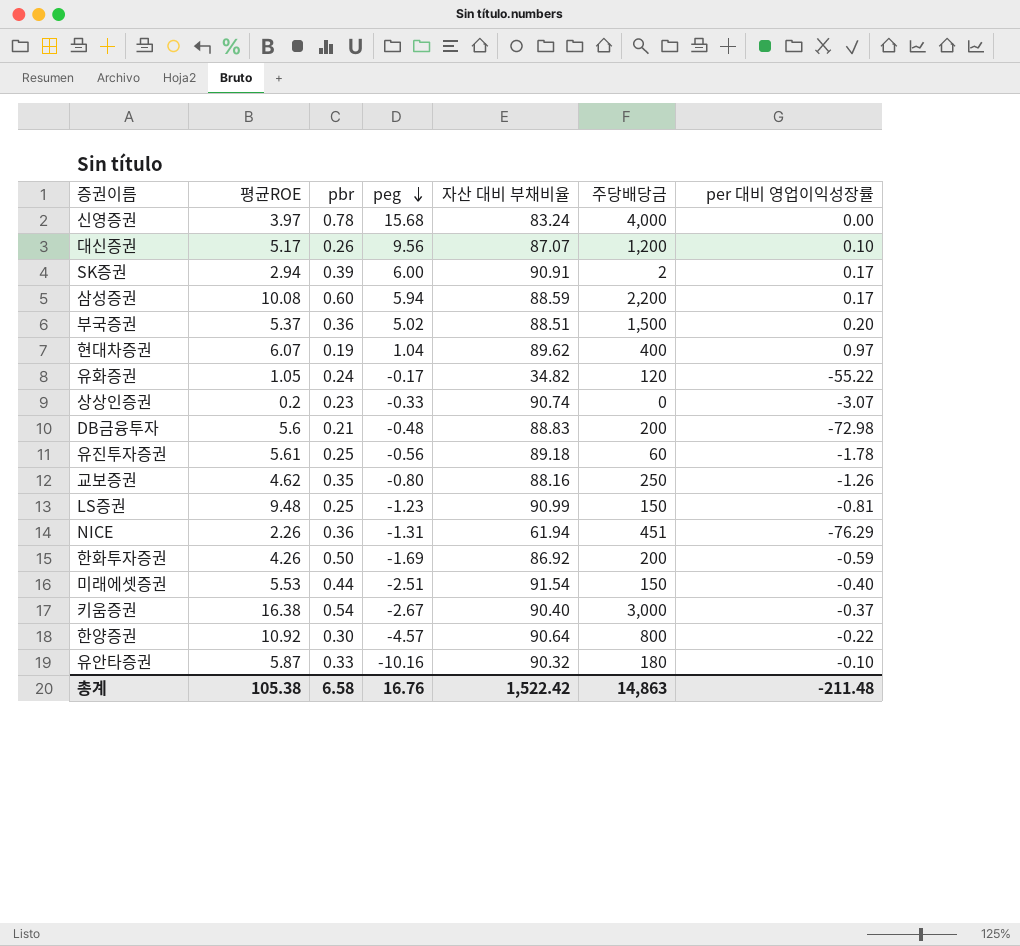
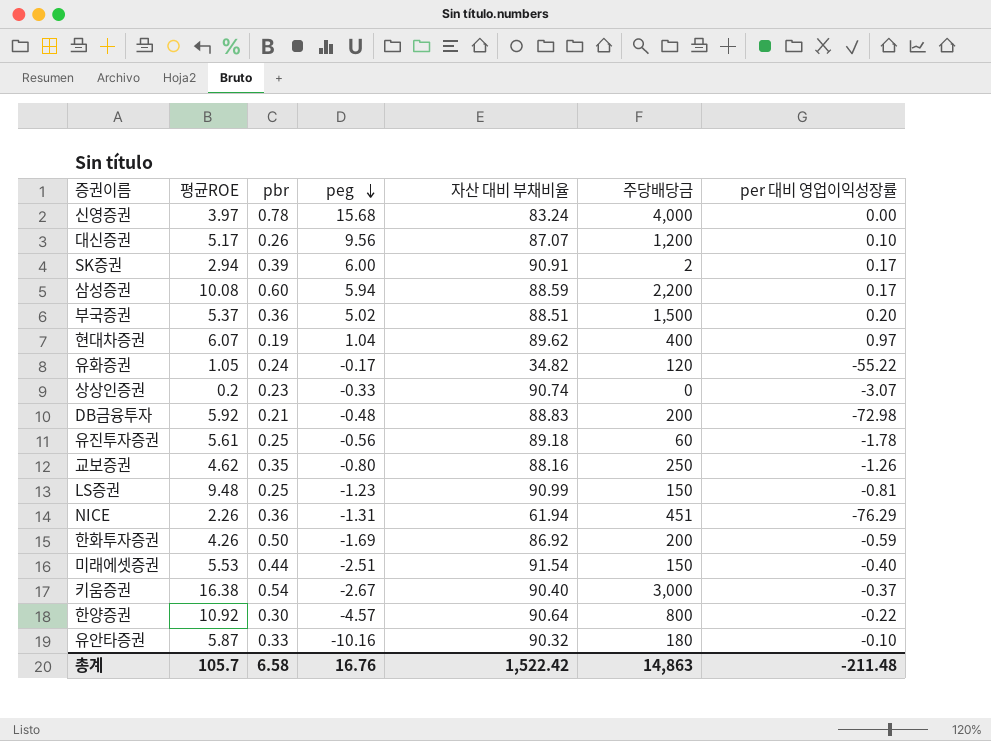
DB금융투자 | 평균ROE: 5.6 -> 5.92
총계 | 평균ROE: 105.38 -> 105.7

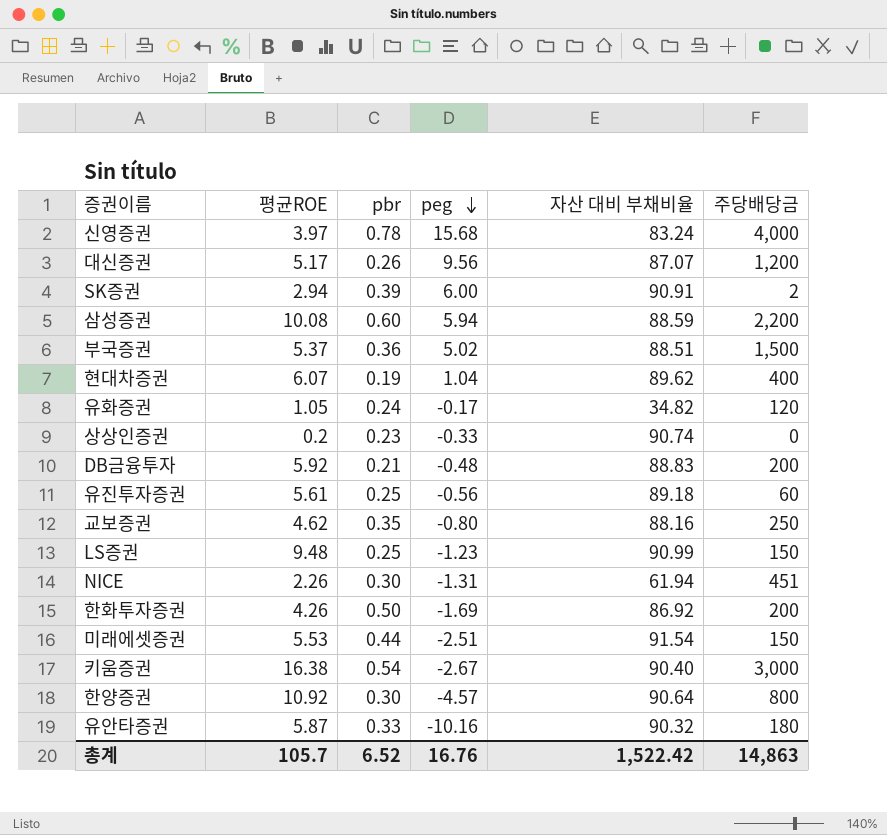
column per 대비 영업이익성장률 | position: 7 -> none
NICE | pbr: 0.36 -> 0.30
총계 | pbr: 6.58 -> 6.52

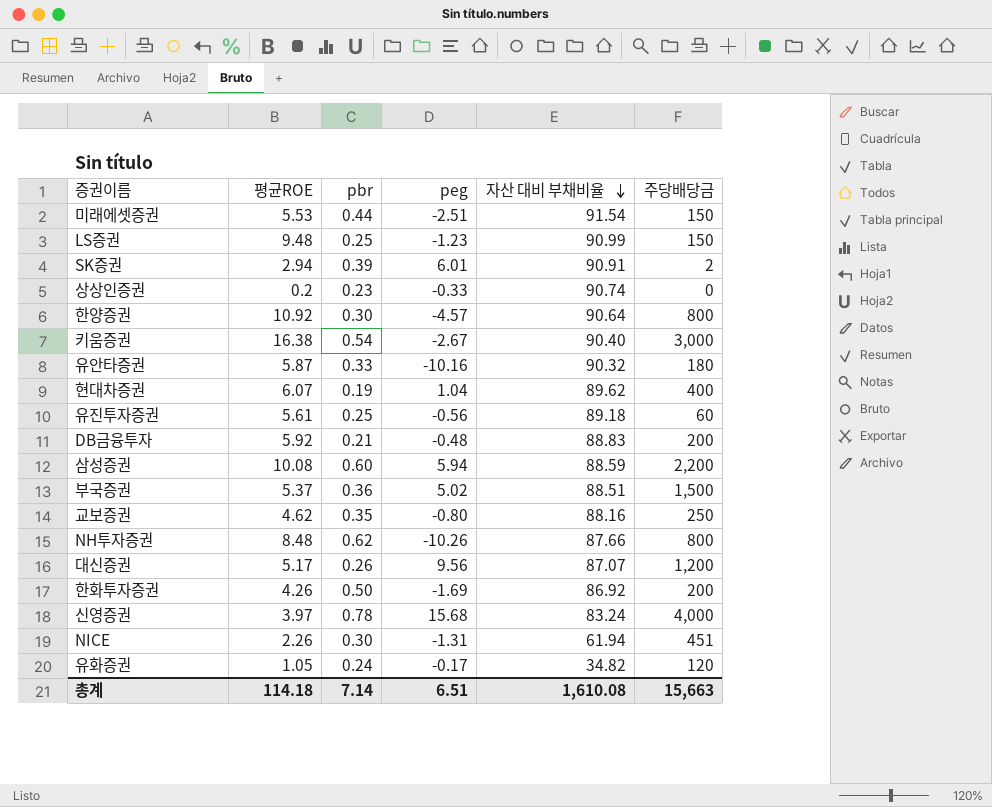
row order: peg descending -> 자산 대비 부채비율 descending
SK증권 | peg: 6.00 -> 6.01
row NH투자증권: none -> 8.48 | 0.62 | -10.26 | 87.66 | 800
총계 | 평균ROE: 105.7 -> 114.18
총계 | pbr: 6.52 -> 7.14
총계 | peg: 16.76 -> 6.51
총계 | 자산 대비 부채비율: 1,522.42 -> 1,610.08
총계 | 주당배당금: 14,863 -> 15,663

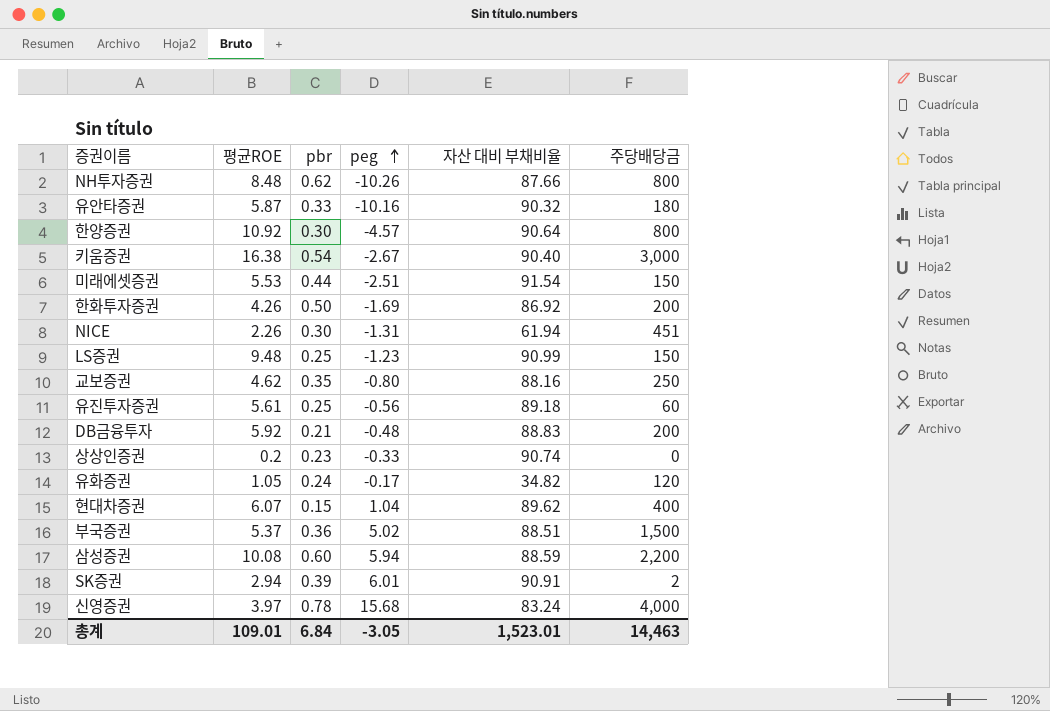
row order: 자산 대비 부채비율 descending -> peg ascending
row 대신증권: 5.17 | 0.26 | 9.56 | 87.07 | 1,200 -> none
현대차증권 | pbr: 0.19 -> 0.15
총계 | 평균ROE: 114.18 -> 109.01
총계 | pbr: 7.14 -> 6.84
총계 | peg: 6.51 -> -3.05
총계 | 자산 대비 부채비율: 1,610.08 -> 1,523.01
총계 | 주당배당금: 15,663 -> 14,463

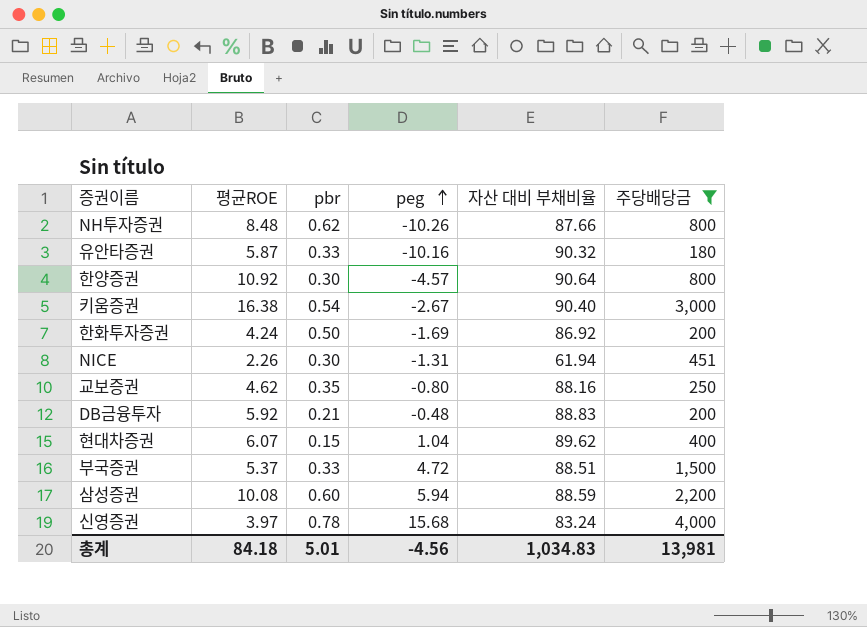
filter: none -> 주당배당금 >= 180
한화투자증권 | 평균ROE: 4.26 -> 4.24
부국증권 | pbr: 0.36 -> 0.33
부국증권 | peg: 5.02 -> 4.72
총계 | 평균ROE: 109.01 -> 84.18
총계 | pbr: 6.84 -> 5.01
총계 | peg: -3.05 -> -4.56
총계 | 자산 대비 부채비율: 1,523.01 -> 1,034.83
총계 | 주당배당금: 14,463 -> 13,981

